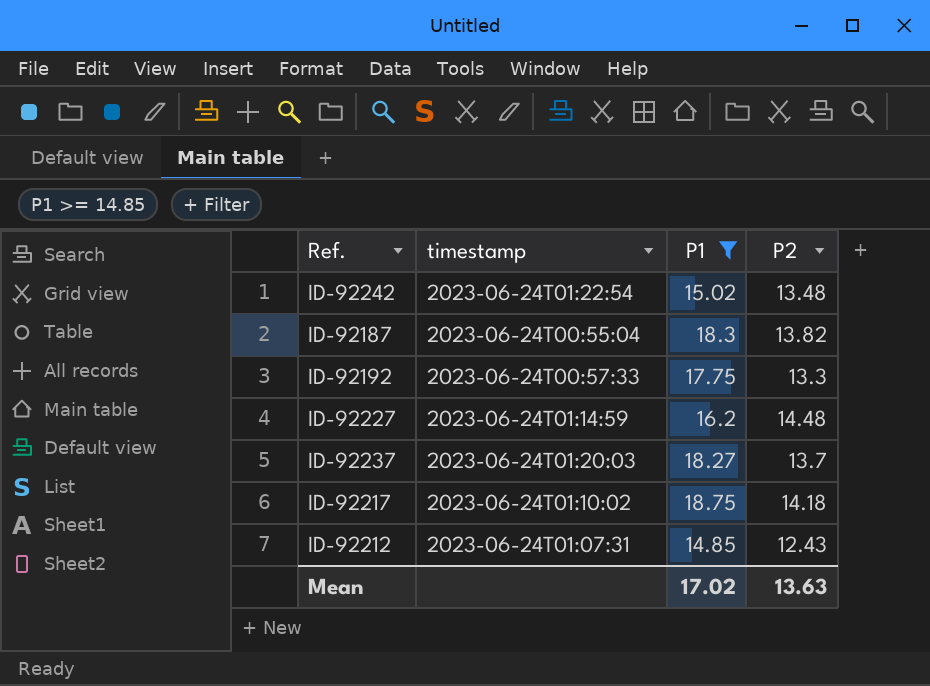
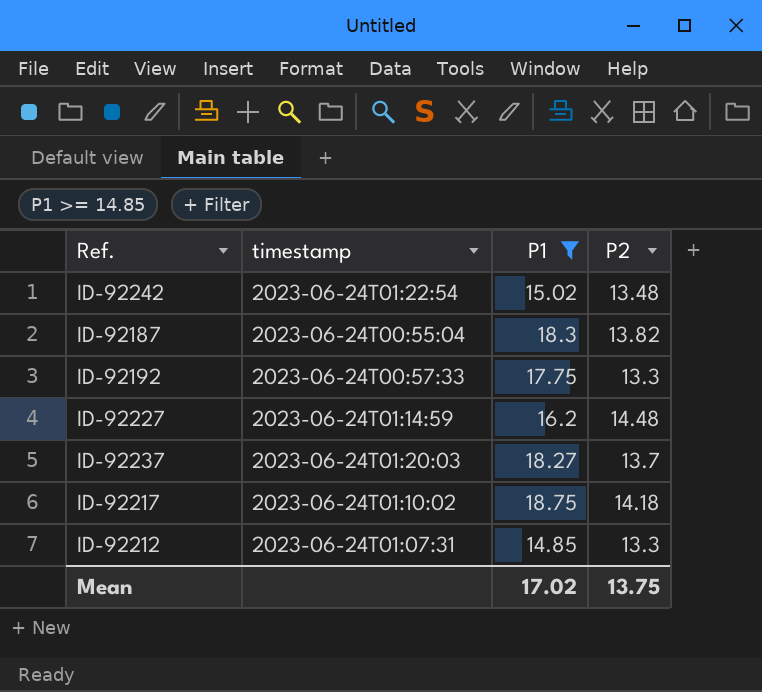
ID-92212 | P2: 12.43 -> 13.3
Mean | P2: 13.63 -> 13.75

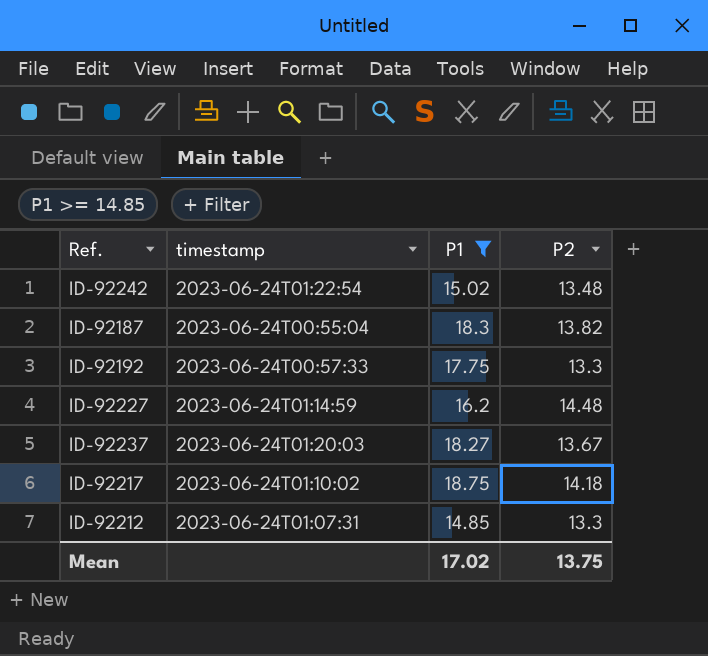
ID-92237 | P2: 13.7 -> 13.67

